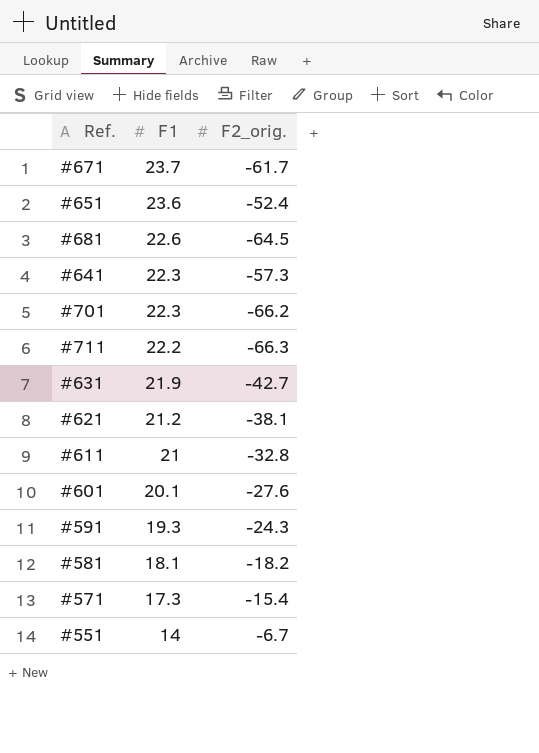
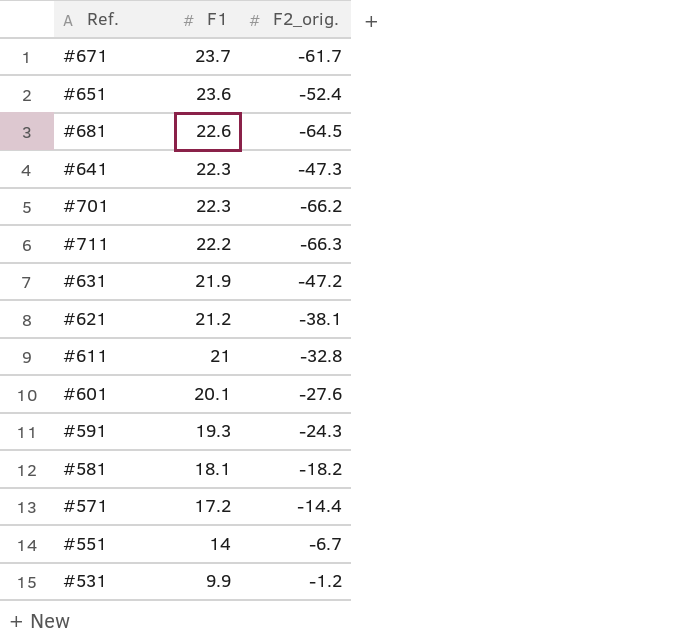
#641 | F2_orig.: -57.3 -> -47.3
#631 | F2_orig.: -42.7 -> -47.2
#571 | F1: 17.3 -> 17.2
#571 | F2_orig.: -15.4 -> -14.4
row #531: none -> 9.9 | -1.2

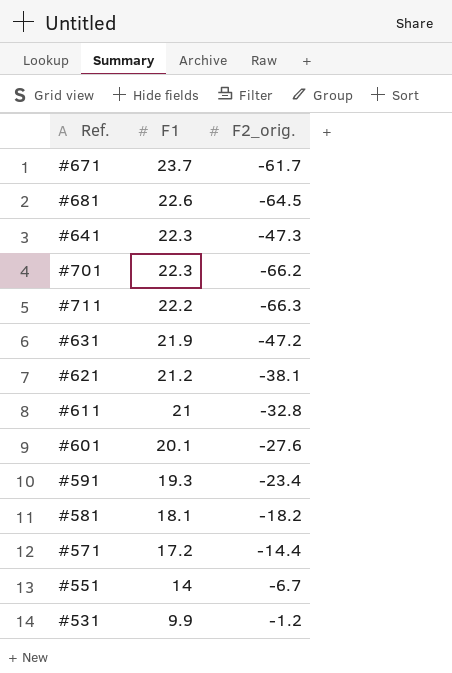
row #651: 23.6 | -52.4 -> none
#591 | F2_orig.: -24.3 -> -23.4

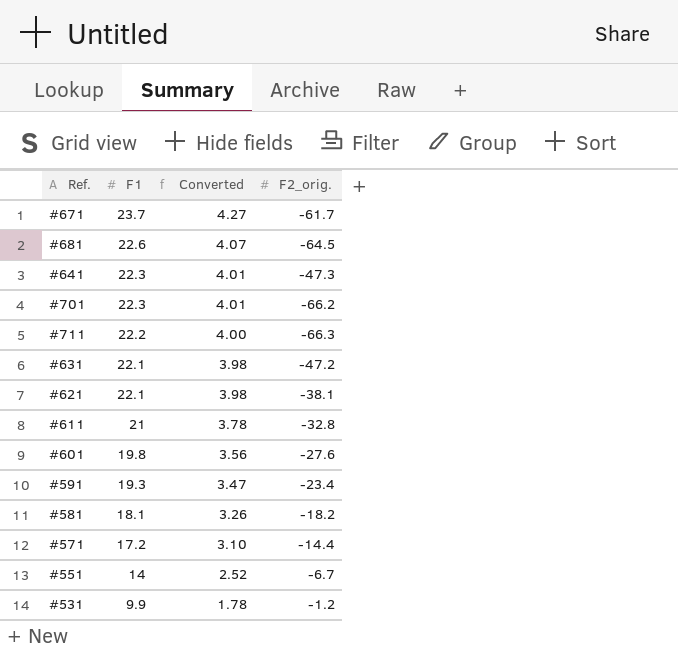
column Converted | formula: none -> [F1] * 0.18
#631 | F1: 21.9 -> 22.1
#621 | F1: 21.2 -> 22.1
#601 | F1: 20.1 -> 19.8

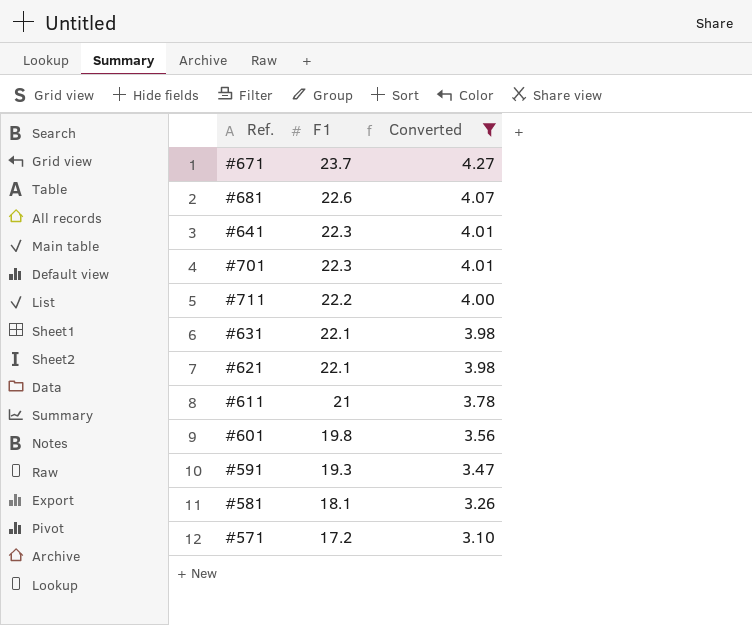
filter: none -> Converted >= 3.10
column F2_orig. | position: 4 -> none

